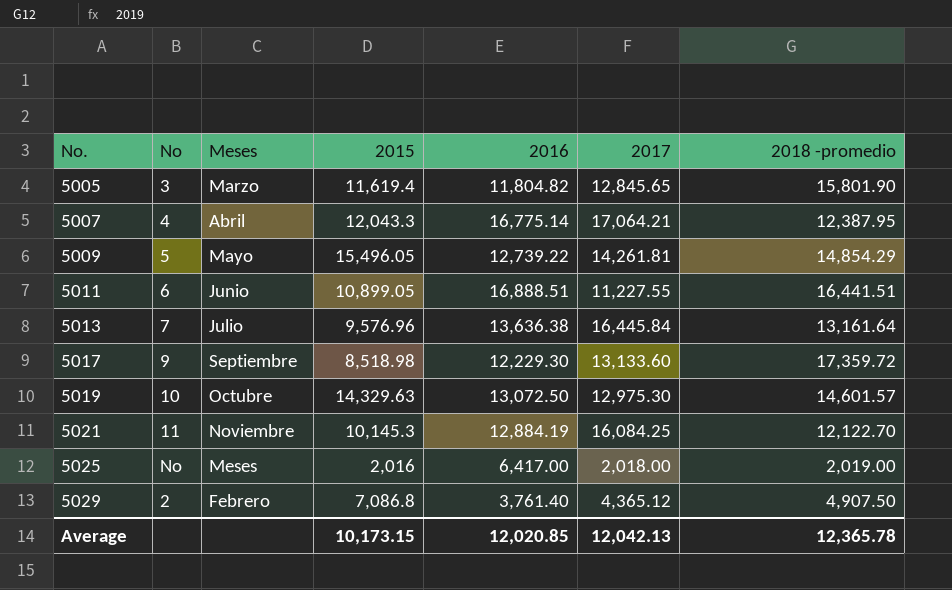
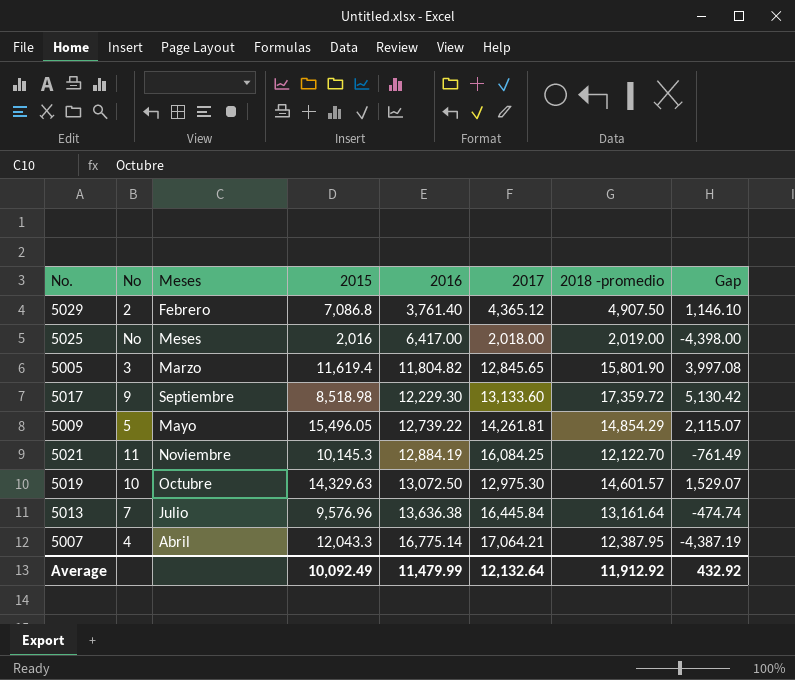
row order: No. ascending -> 2016 ascending
column Gap | formula: none -> [2018 -promedio] - [2016]
row 5011: 6 | Junio | 10,899.05 | 16,888.51 | 11,227.55 | 16,441.51 -> none
Average | 2015: 10,173.15 -> 10,092.49
Average | 2016: 12,020.85 -> 11,479.99
Average | 2017: 12,042.13 -> 12,132.64
Average | 2018 -promedio: 12,365.78 -> 11,912.92

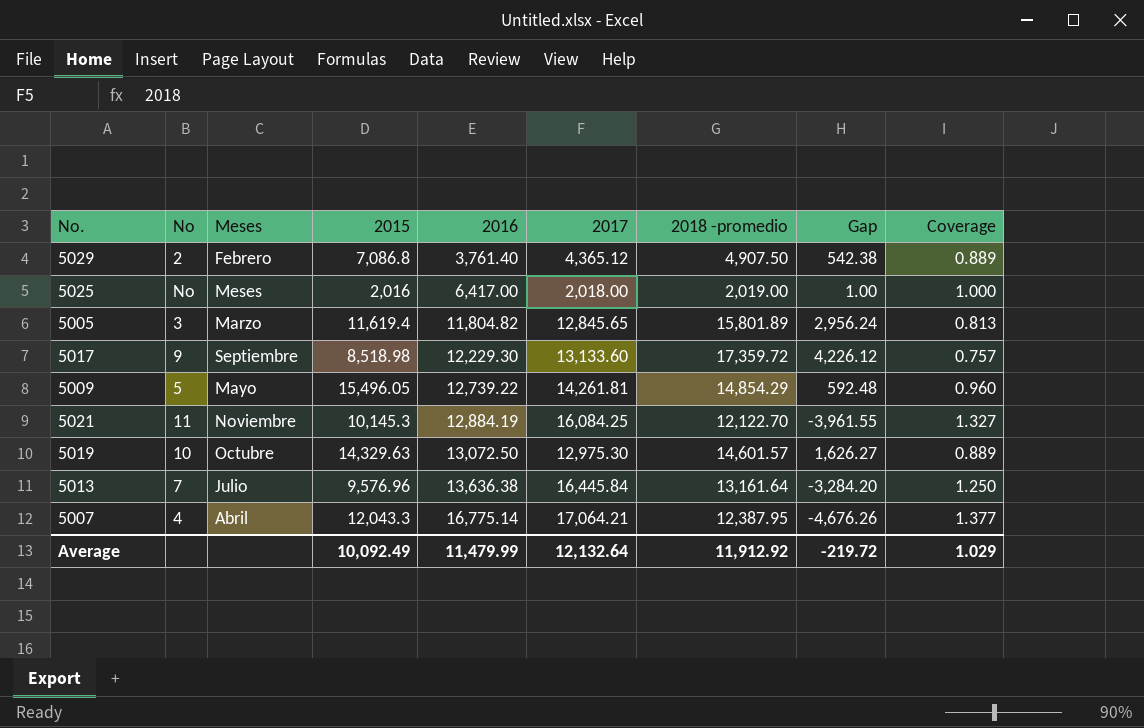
column Gap | formula: [2018 -promedio] - [2016] -> [2018 -promedio] - [2017]
column Coverage | formula: none -> [2017] / [2018 -promedio]
5005 | 2018 -promedio: 15,801.90 -> 15,801.89
Average | Gap: 432.92 -> -219.72

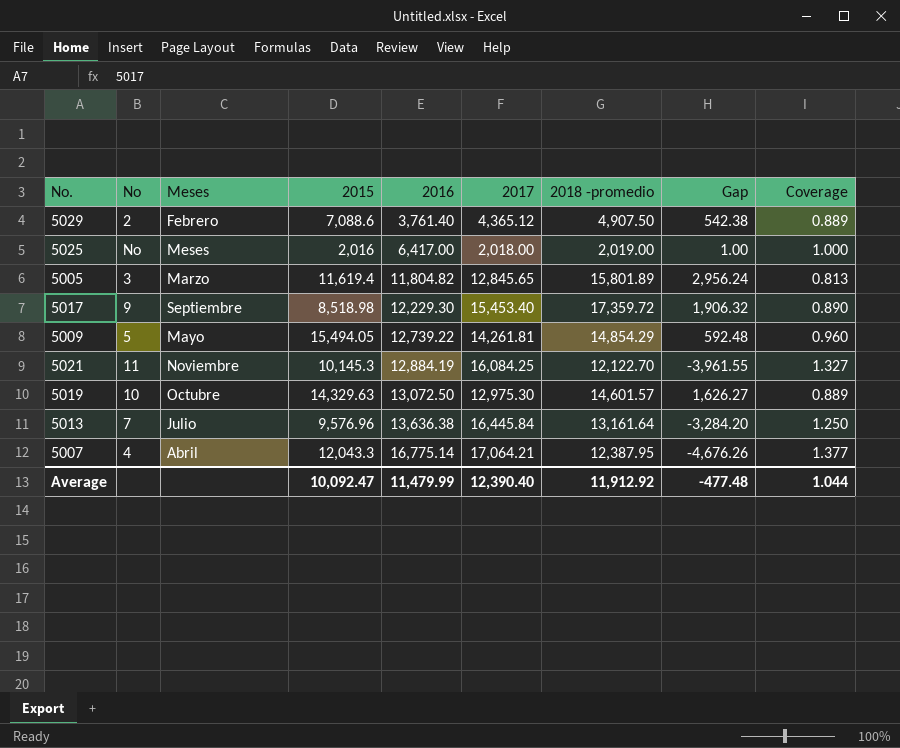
5029 | 2015: 7,086.8 -> 7,088.6
5017 | 2017: 13,133.60 -> 15,453.40
5017 | Gap: 4,226.12 -> 1,906.32
5017 | Coverage: 0.757 -> 0.890
5009 | 2015: 15,496.05 -> 15,494.05
Average | 2015: 10,092.49 -> 10,092.47
Average | 2017: 12,132.64 -> 12,390.40
Average | Gap: -219.72 -> -477.48
Average | Coverage: 1.029 -> 1.044

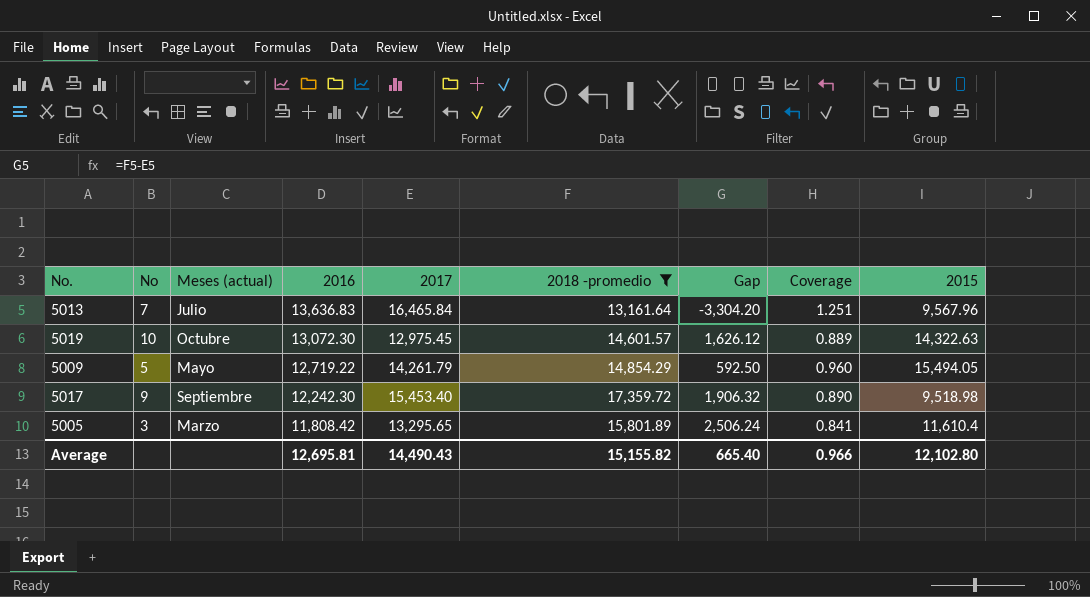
filter: none -> 2018 -promedio >= 13,161.64
row order: 2016 ascending -> 2016 descending
column name: Meses -> Meses (actual)
column 2015 | position: 4 -> 9
5013 | 2016: 13,636.38 -> 13,636.83
5013 | 2017: 16,445.84 -> 16,465.84
5013 | Gap: -3,284.20 -> -3,304.20
5013 | Coverage: 1.250 -> 1.251
5013 | 2015: 9,576.96 -> 9,567.96
5019 | 2016: 13,072.50 -> 13,072.30
5019 | 2017: 12,975.30 -> 12,975.45
5019 | Gap: 1,626.27 -> 1,626.12
5019 | 2015: 14,329.63 -> 14,322.63
5009 | 2016: 12,739.22 -> 12,719.22
5009 | 2017: 14,261.81 -> 14,261.79
5009 | Gap: 592.48 -> 592.50
5017 | 2016: 12,229.30 -> 12,242.30
5017 | 2015: 8,518.98 -> 9,518.98
5005 | 2016: 11,804.82 -> 11,808.42
5005 | 2017: 12,845.65 -> 13,295.65
5005 | Gap: 2,956.24 -> 2,506.24
5005 | Coverage: 0.813 -> 0.841
5005 | 2015: 11,619.4 -> 11,610.4
Average | 2016: 11,479.99 -> 12,695.81
Average | 2017: 12,390.40 -> 14,490.43
Average | 2018 -promedio: 11,912.92 -> 15,155.82
Average | Gap: -477.48 -> 665.40
Average | Coverage: 1.044 -> 0.966
Average | 2015: 10,092.47 -> 12,102.80

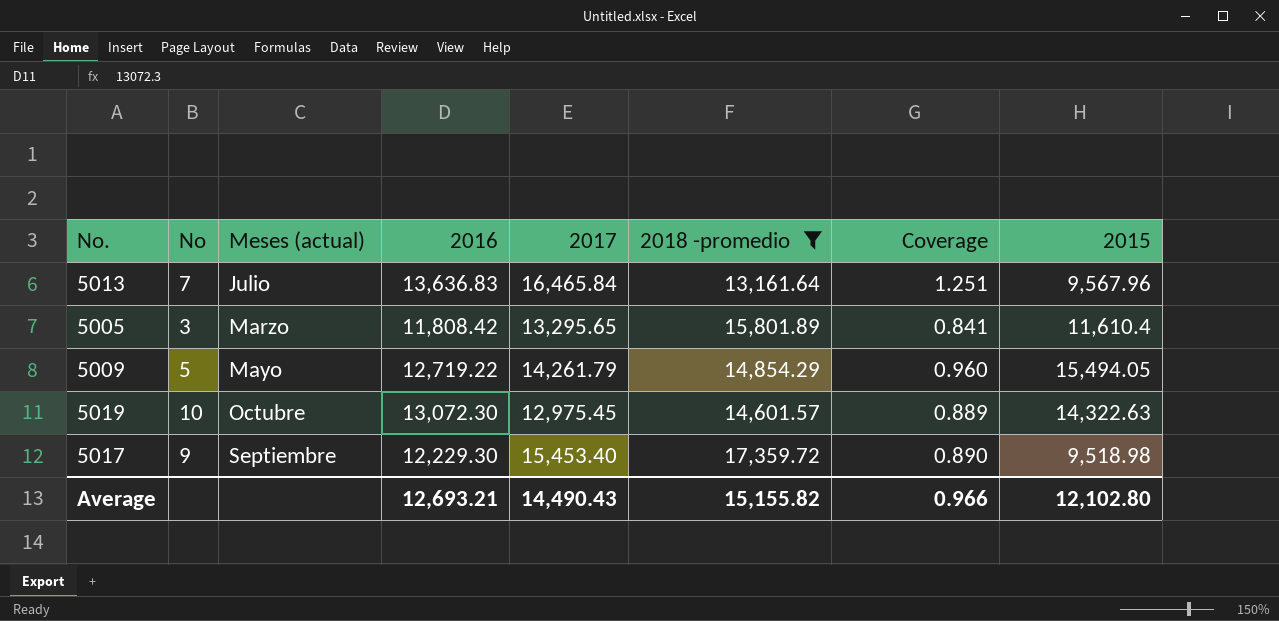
row order: 2016 descending -> Meses (actual) ascending
column Gap | formula: [2018 -promedio] - [2017] -> none
5017 | 2016: 12,242.30 -> 12,229.30
Average | 2016: 12,695.81 -> 12,693.21

